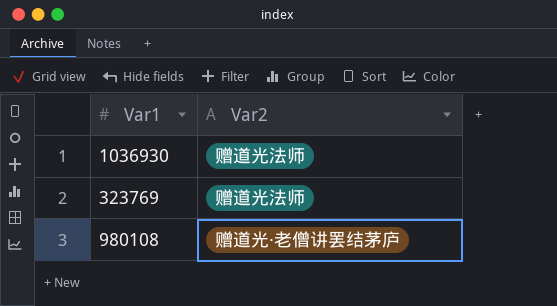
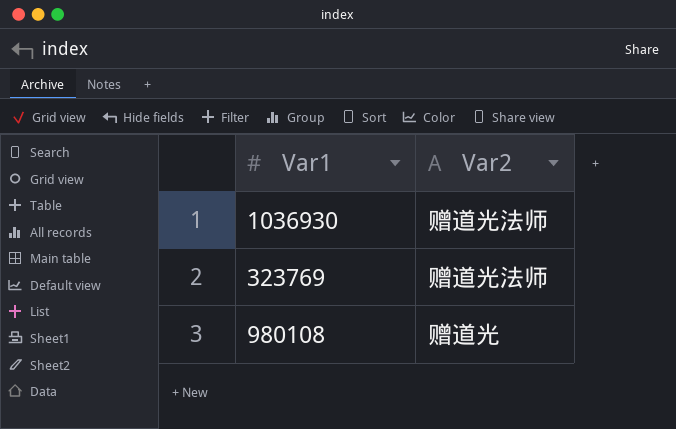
980108 | Var2: 赠道光·老僧讲罢结茅庐 -> 赠道光

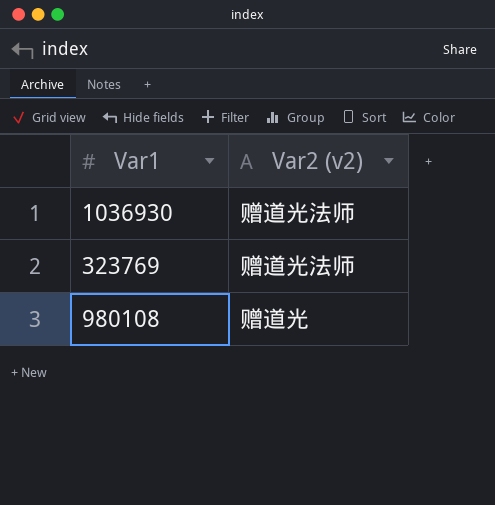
column name: Var2 -> Var2 (v2)

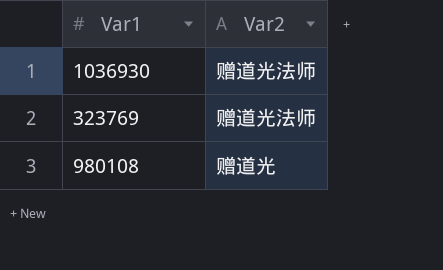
column name: Var2 (v2) -> Var2

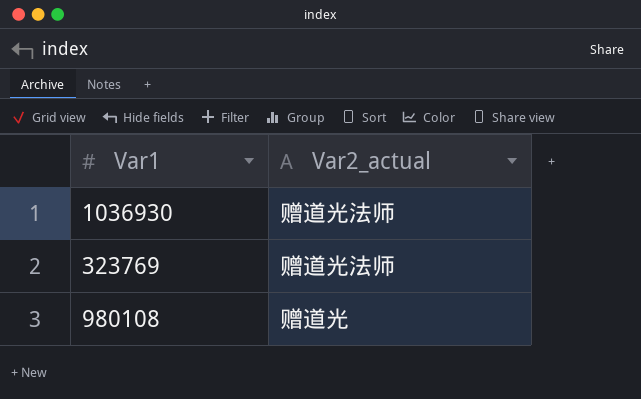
column name: Var2 -> Var2_actual

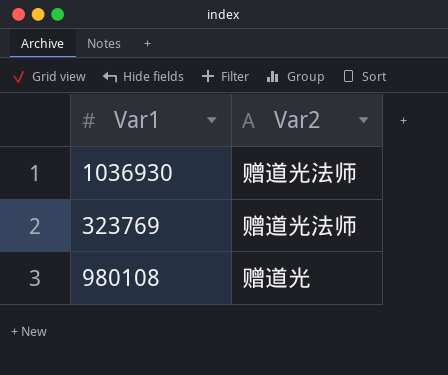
column name: Var2_actual -> Var2

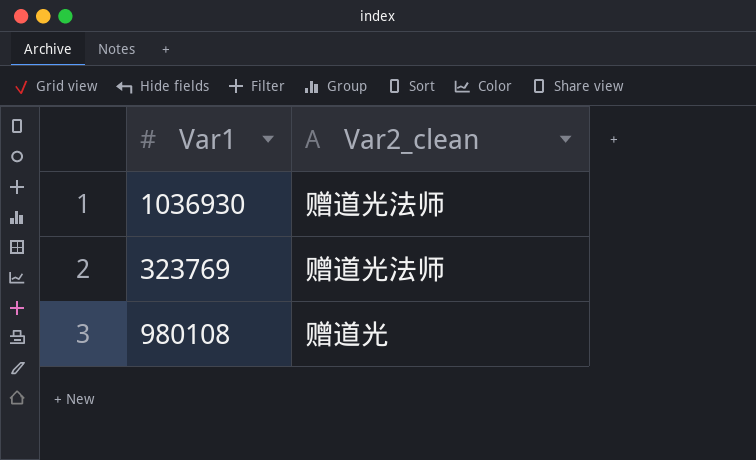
column name: Var2 -> Var2_clean

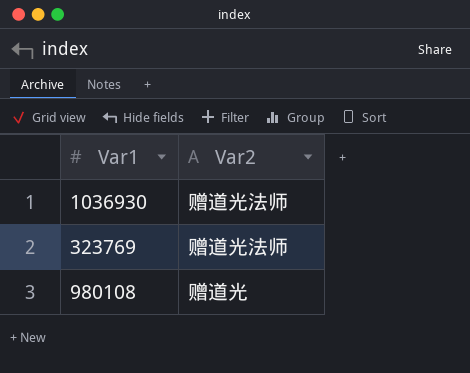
column name: Var2_clean -> Var2

